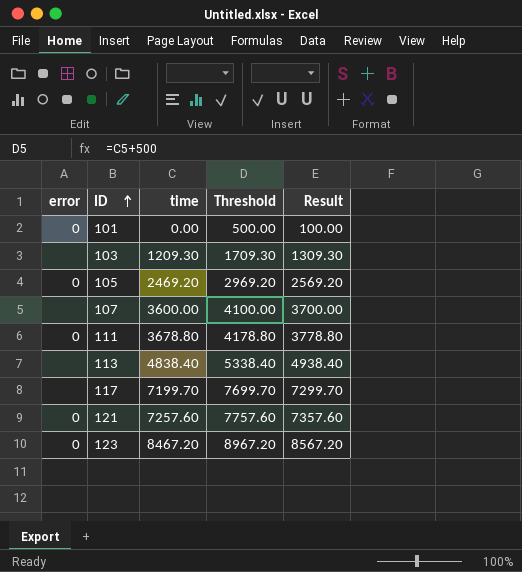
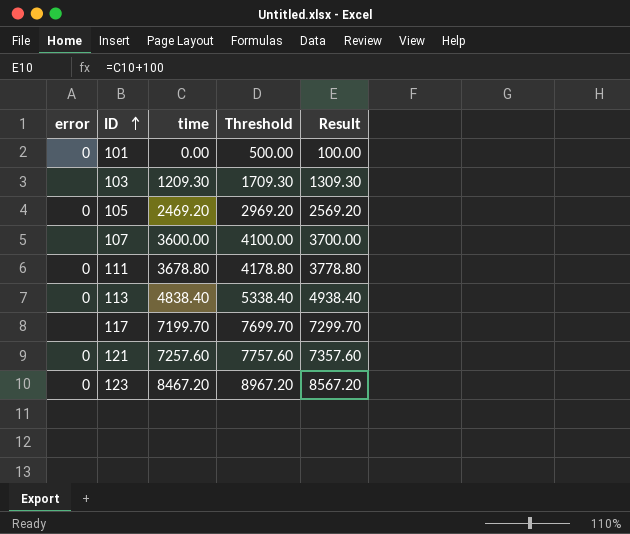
113 | error: none -> 0

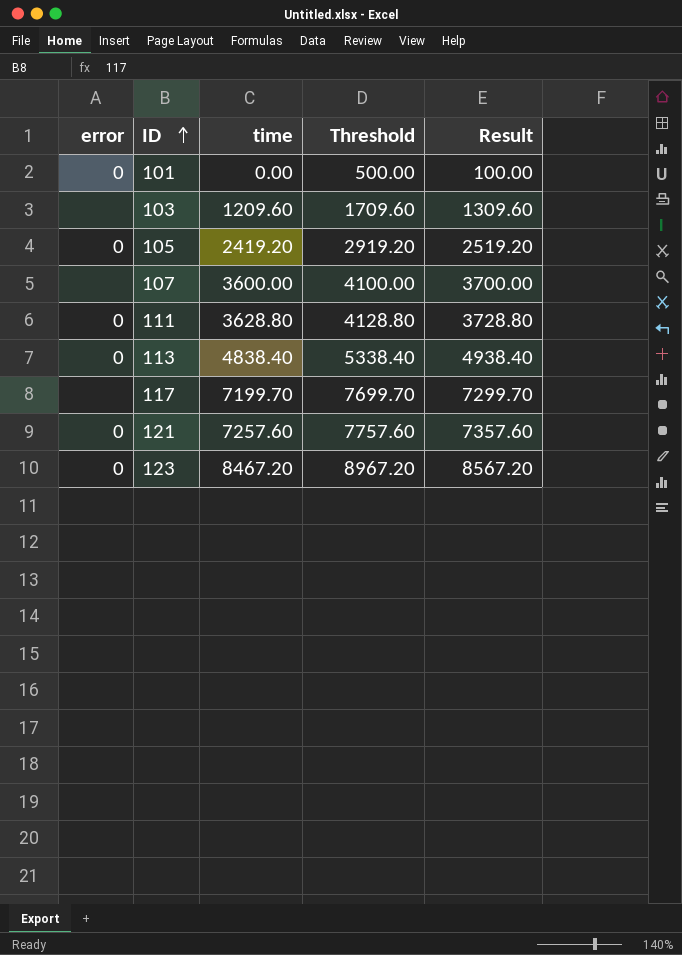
103 | time: 1209.30 -> 1209.60
103 | Threshold: 1709.30 -> 1709.60
103 | Result: 1309.30 -> 1309.60
105 | time: 2469.20 -> 2419.20
105 | Threshold: 2969.20 -> 2919.20
105 | Result: 2569.20 -> 2519.20
111 | time: 3678.80 -> 3628.80
111 | Threshold: 4178.80 -> 4128.80
111 | Result: 3778.80 -> 3728.80

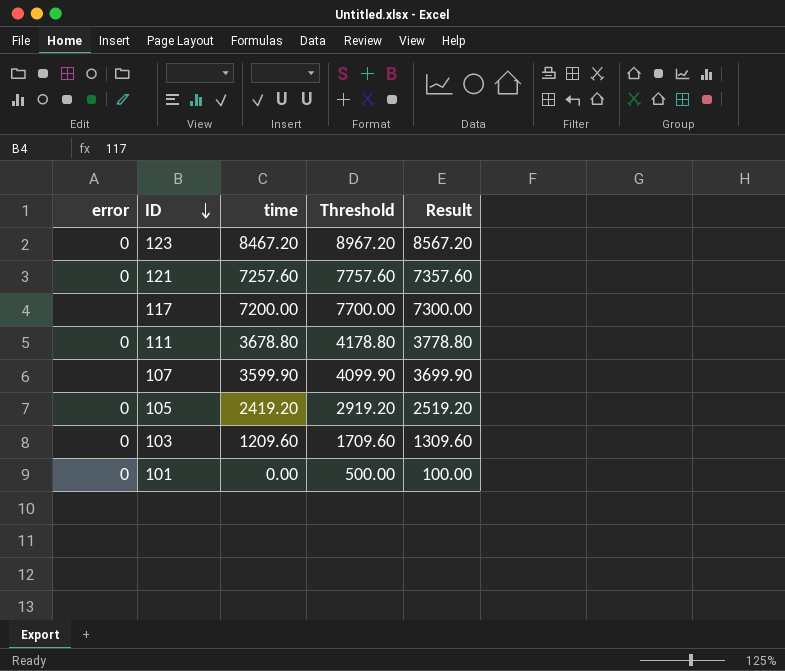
row order: ID ascending -> ID descending
row 113: 0 | 4838.40 | 5338.40 | 4938.40 -> none
117 | time: 7199.70 -> 7200.00
117 | Threshold: 7699.70 -> 7700.00
117 | Result: 7299.70 -> 7300.00
111 | time: 3628.80 -> 3678.80
111 | Threshold: 4128.80 -> 4178.80
111 | Result: 3728.80 -> 3778.80
107 | time: 3600.00 -> 3599.90
107 | Threshold: 4100.00 -> 4099.90
107 | Result: 3700.00 -> 3699.90
103 | error: none -> 0

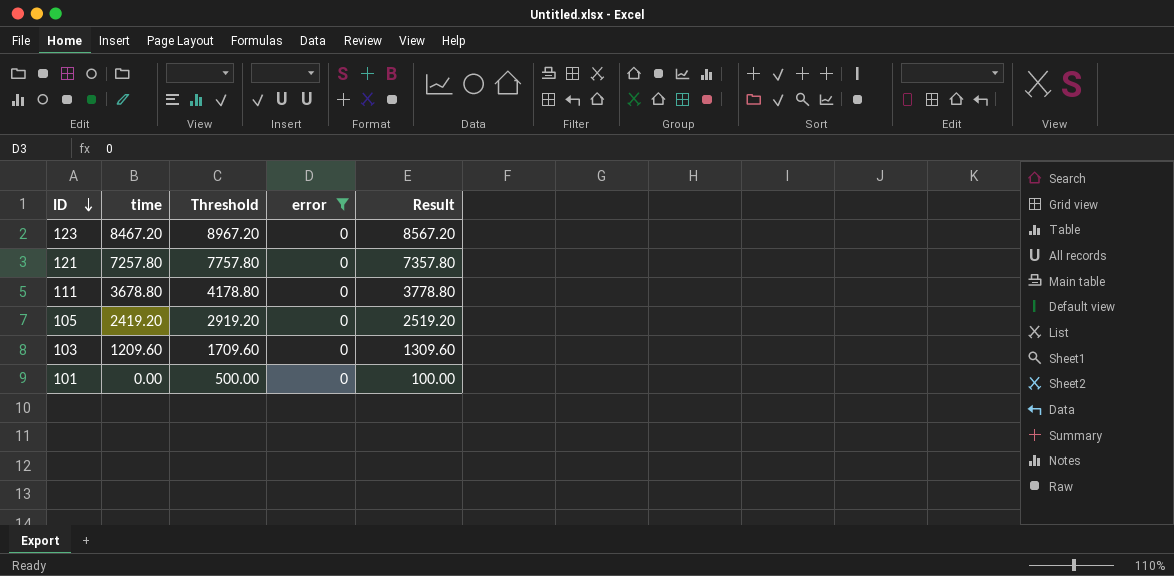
filter: none -> error = 0
column error | position: 1 -> 4
121 | time: 7257.60 -> 7257.80
121 | Threshold: 7757.60 -> 7757.80
121 | Result: 7357.60 -> 7357.80

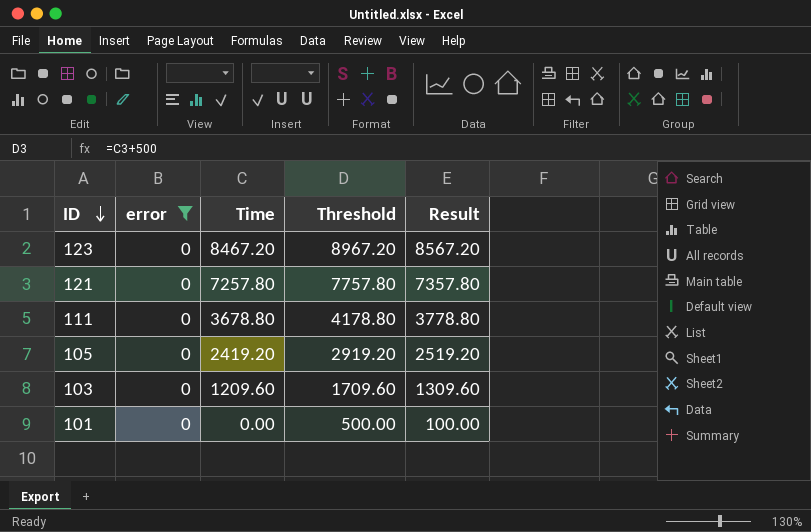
column error | position: 4 -> 2
column name: time -> Time

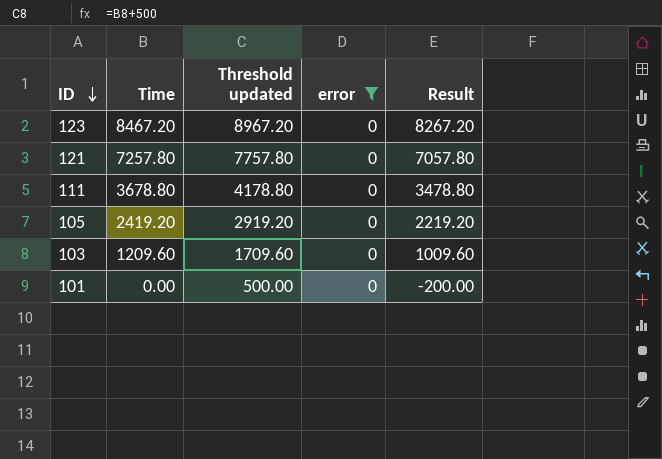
column name: Threshold -> Threshold updated
column error | position: 2 -> 4
column Result | formula: [Time] + 100 -> [Time] - 200

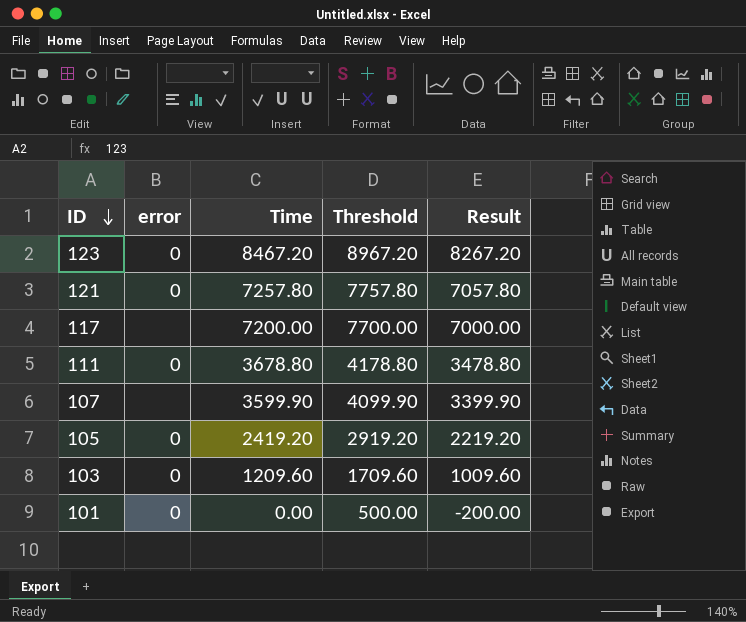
filter: error = 0 -> none
column error | position: 4 -> 2
column name: Threshold updated -> Threshold

